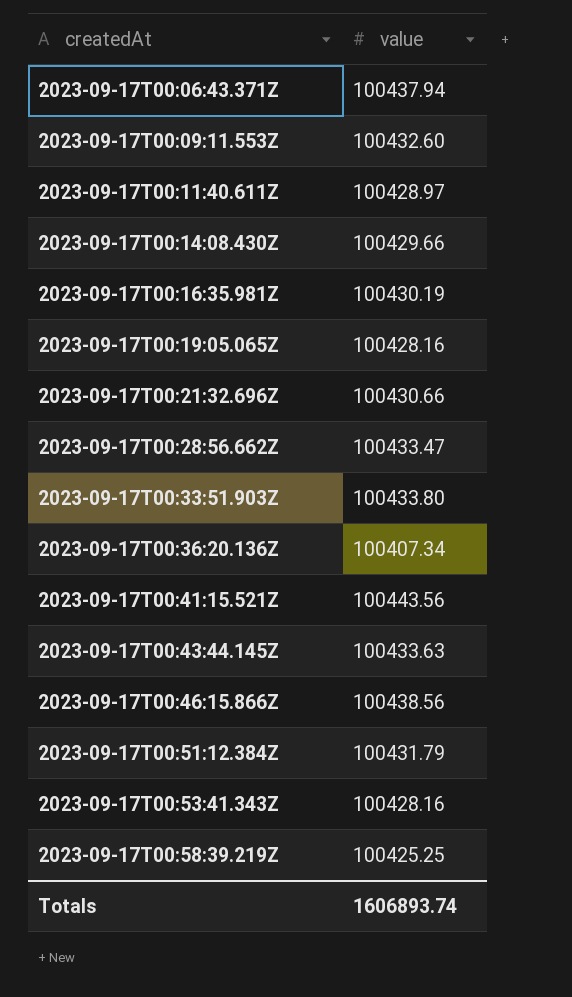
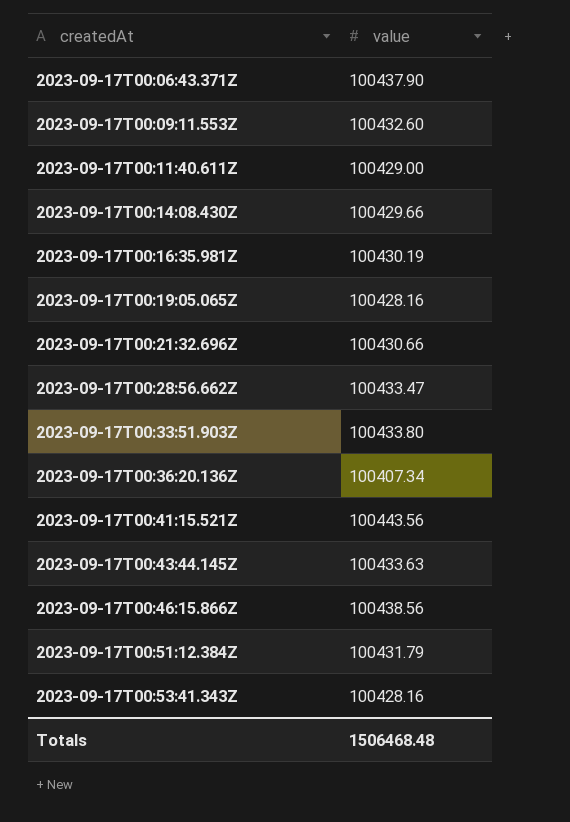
row 2023-09-17T00:58:39.219Z: 100425.25 -> none
2023-09-17T00:06:43.371Z | value: 100437.94 -> 100437.90
2023-09-17T00:11:40.611Z | value: 100428.97 -> 100429.00
Totals | value: 1606893.74 -> 1506468.48

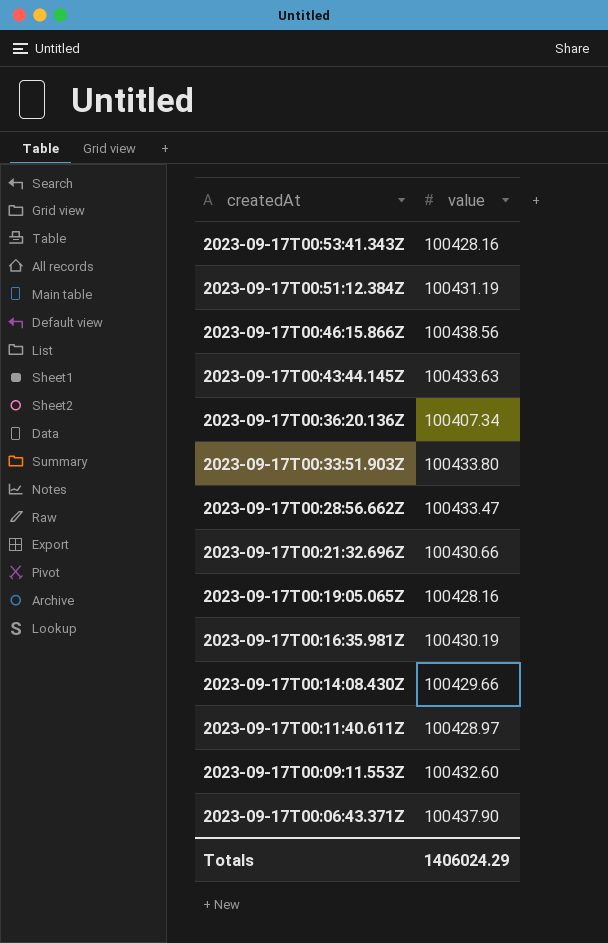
row order: createdAt ascending -> createdAt descending
row 2023-09-17T00:41:15.521Z: 100443.56 -> none
2023-09-17T00:51:12.384Z | value: 100431.79 -> 100431.19
2023-09-17T00:11:40.611Z | value: 100429.00 -> 100428.97
Totals | value: 1506468.48 -> 1406024.29

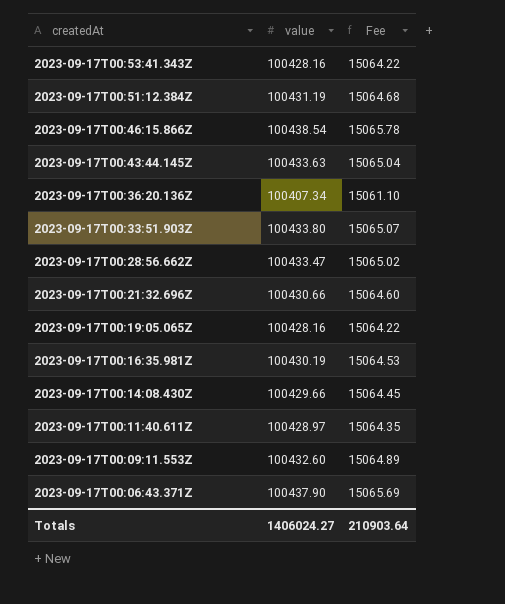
column Fee | formula: none -> [value] * 0.15
2023-09-17T00:46:15.866Z | value: 100438.56 -> 100438.54
Totals | value: 1406024.29 -> 1406024.27

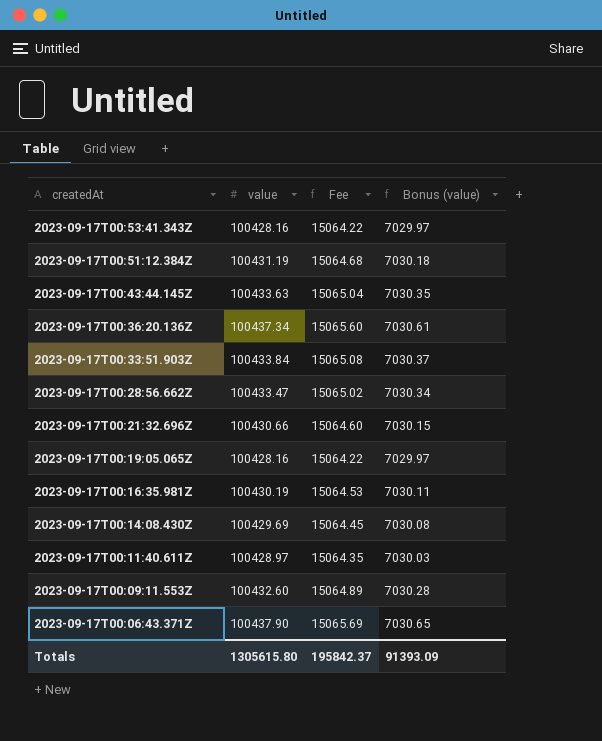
column Bonus (value) | formula: none -> [value] * 0.07
row 2023-09-17T00:46:15.866Z: 100438.54 | 15065.78 -> none
2023-09-17T00:36:20.136Z | value: 100407.34 -> 100437.34
2023-09-17T00:36:20.136Z | Fee: 15061.10 -> 15065.60
2023-09-17T00:33:51.903Z | value: 100433.80 -> 100433.84
2023-09-17T00:33:51.903Z | Fee: 15065.07 -> 15065.08
2023-09-17T00:14:08.430Z | value: 100429.66 -> 100429.69
Totals | value: 1406024.27 -> 1305615.80
Totals | Fee: 210903.64 -> 195842.37

